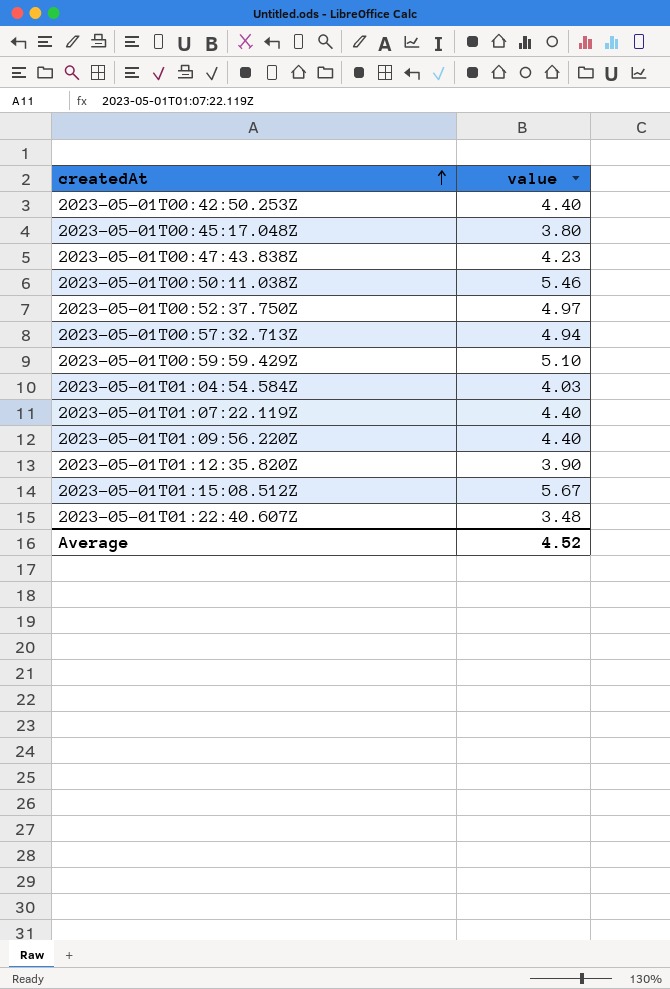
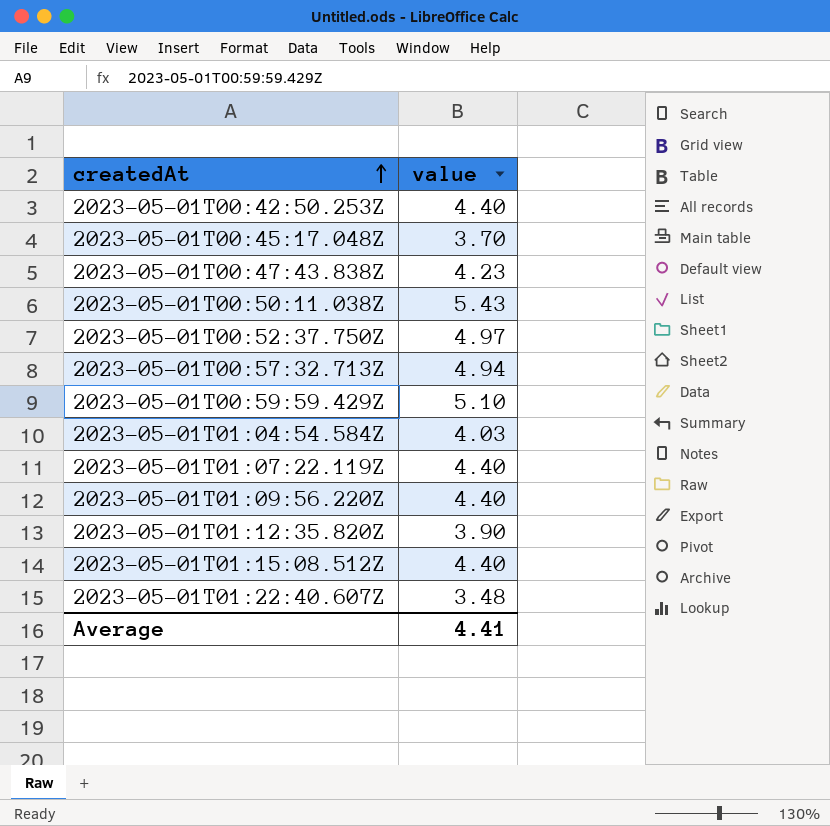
2023-05-01T00:45:17.048Z | value: 3.80 -> 3.70
2023-05-01T00:50:11.038Z | value: 5.46 -> 5.43
2023-05-01T01:15:08.512Z | value: 5.67 -> 4.40
Average | value: 4.52 -> 4.41

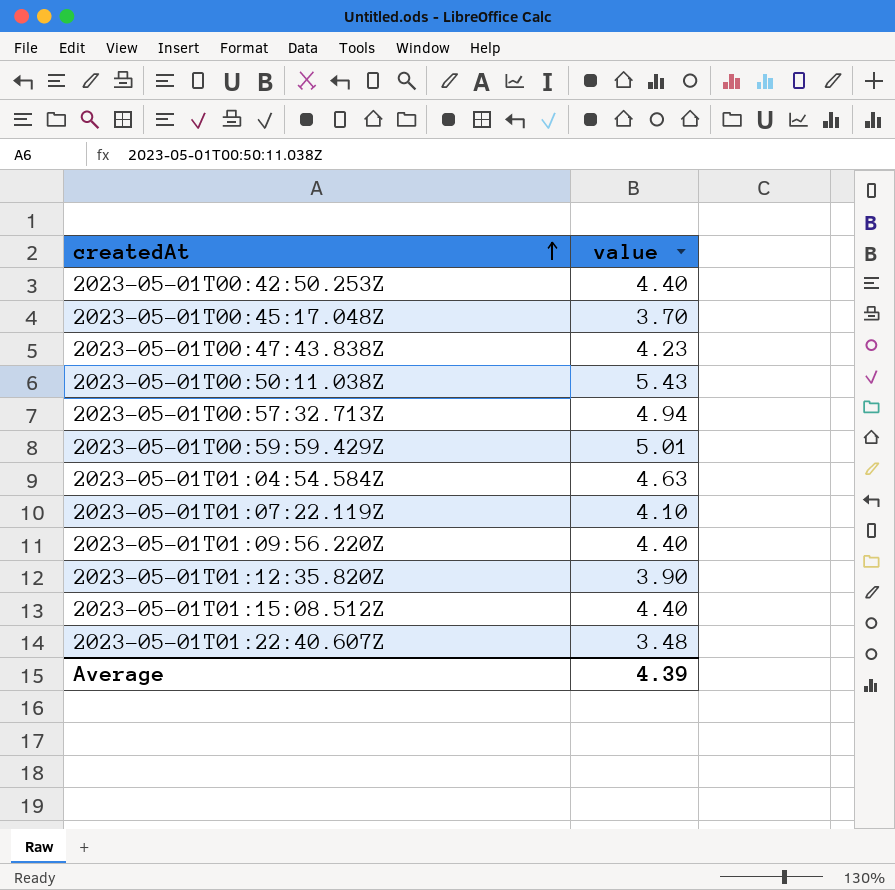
row 2023-05-01T00:52:37.750Z: 4.97 -> none
2023-05-01T00:59:59.429Z | value: 5.10 -> 5.01
2023-05-01T01:04:54.584Z | value: 4.03 -> 4.63
2023-05-01T01:07:22.119Z | value: 4.40 -> 4.10
Average | value: 4.41 -> 4.39

